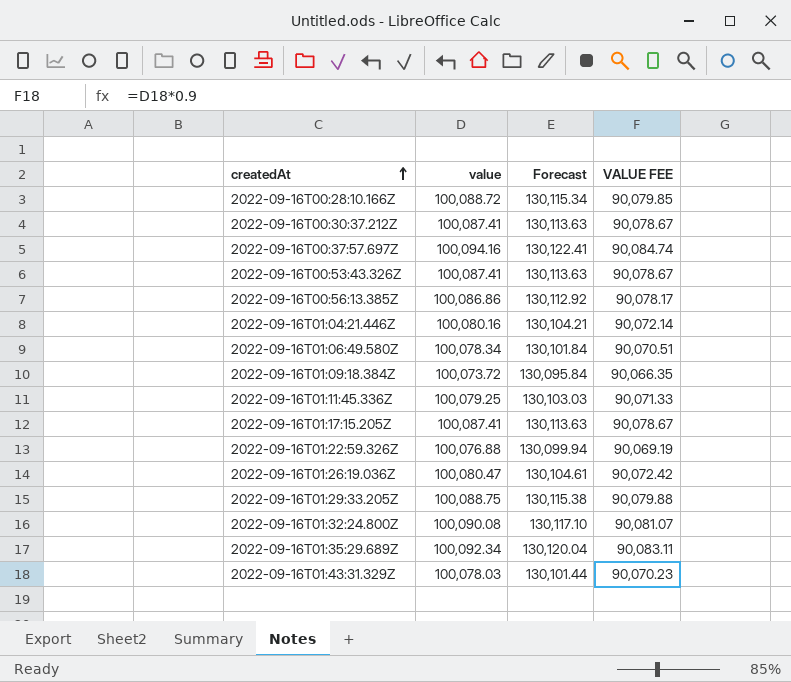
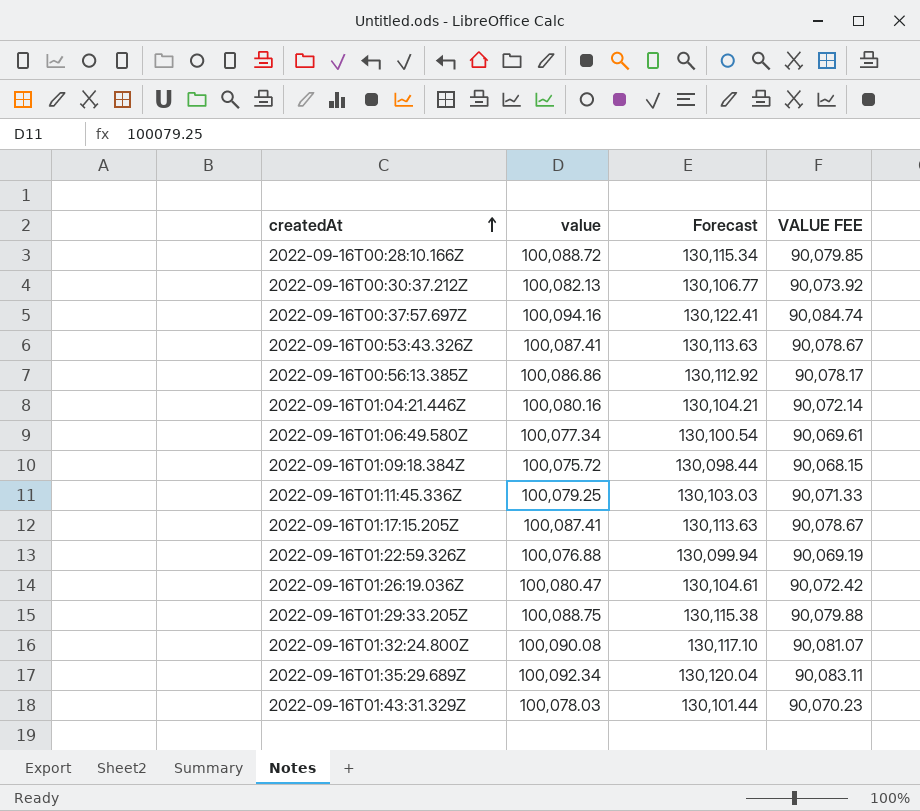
2022-09-16T00:30:37.212Z | value: 100,087.41 -> 100,082.13
2022-09-16T00:30:37.212Z | Forecast: 130,113.63 -> 130,106.77
2022-09-16T00:30:37.212Z | VALUE FEE: 90,078.67 -> 90,073.92
2022-09-16T01:06:49.580Z | value: 100,078.34 -> 100,077.34
2022-09-16T01:06:49.580Z | Forecast: 130,101.84 -> 130,100.54
2022-09-16T01:06:49.580Z | VALUE FEE: 90,070.51 -> 90,069.61
2022-09-16T01:09:18.384Z | value: 100,073.72 -> 100,075.72
2022-09-16T01:09:18.384Z | Forecast: 130,095.84 -> 130,098.44
2022-09-16T01:09:18.384Z | VALUE FEE: 90,066.35 -> 90,068.15

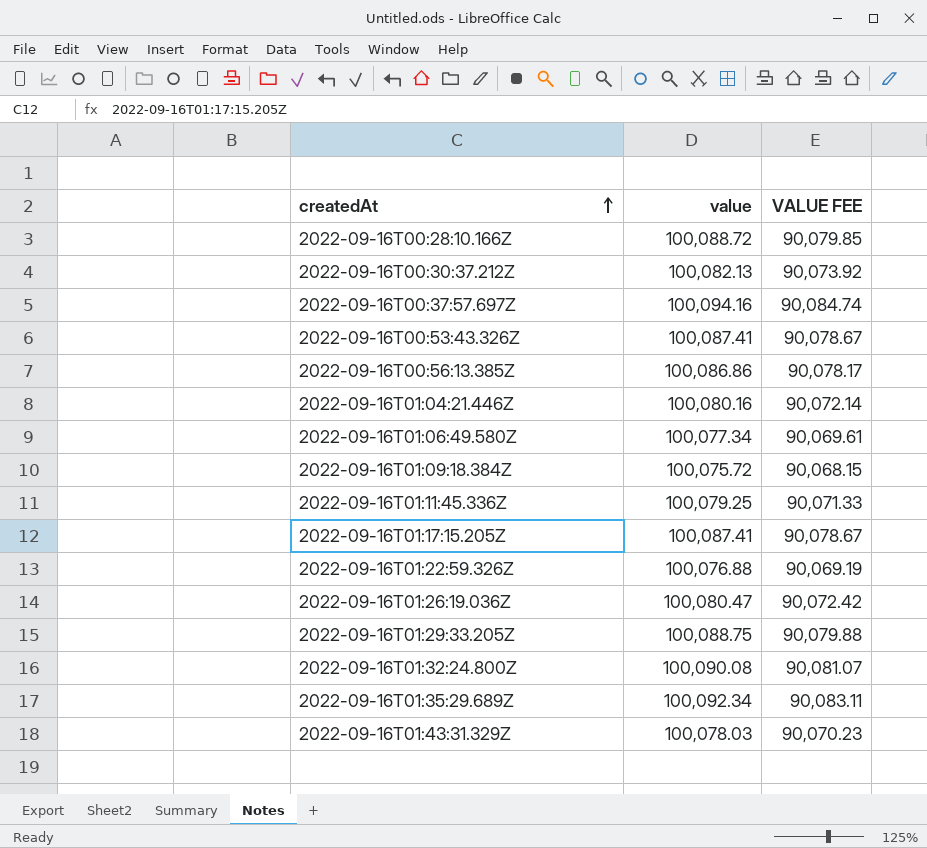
column Forecast | formula: [value] * 1.3 -> none

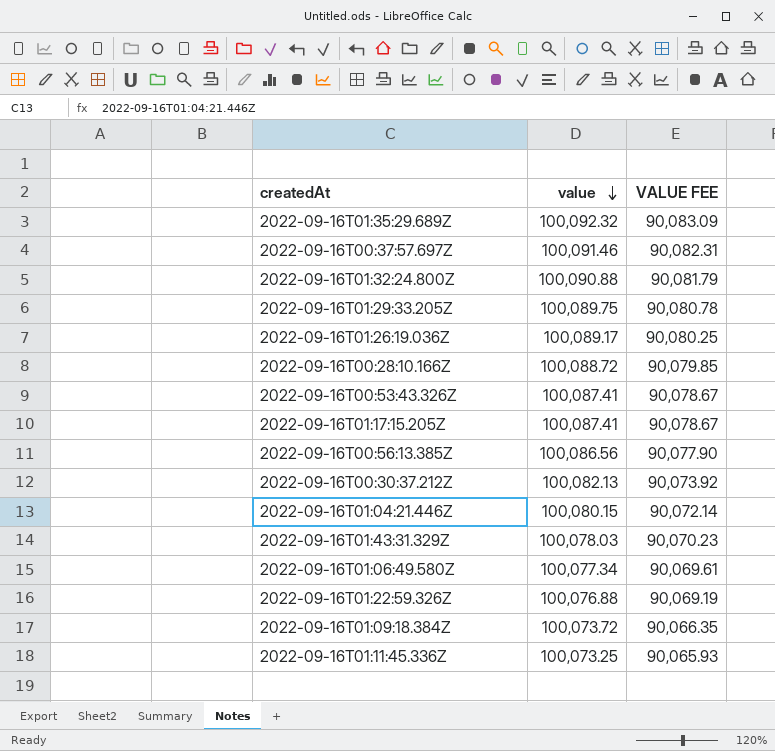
row order: createdAt ascending -> value descending
2022-09-16T01:35:29.689Z | value: 100,092.34 -> 100,092.32
2022-09-16T01:35:29.689Z | VALUE FEE: 90,083.11 -> 90,083.09
2022-09-16T00:37:57.697Z | value: 100,094.16 -> 100,091.46
2022-09-16T00:37:57.697Z | VALUE FEE: 90,084.74 -> 90,082.31
2022-09-16T01:32:24.800Z | value: 100,090.08 -> 100,090.88
2022-09-16T01:32:24.800Z | VALUE FEE: 90,081.07 -> 90,081.79
2022-09-16T01:29:33.205Z | value: 100,088.75 -> 100,089.75
2022-09-16T01:29:33.205Z | VALUE FEE: 90,079.88 -> 90,080.78
2022-09-16T01:26:19.036Z | value: 100,080.47 -> 100,089.17
2022-09-16T01:26:19.036Z | VALUE FEE: 90,072.42 -> 90,080.25
2022-09-16T00:56:13.385Z | value: 100,086.86 -> 100,086.56
2022-09-16T00:56:13.385Z | VALUE FEE: 90,078.17 -> 90,077.90
2022-09-16T01:04:21.446Z | value: 100,080.16 -> 100,080.15
2022-09-16T01:09:18.384Z | value: 100,075.72 -> 100,073.72
2022-09-16T01:09:18.384Z | VALUE FEE: 90,068.15 -> 90,066.35
2022-09-16T01:11:45.336Z | value: 100,079.25 -> 100,073.25
2022-09-16T01:11:45.336Z | VALUE FEE: 90,071.33 -> 90,065.93

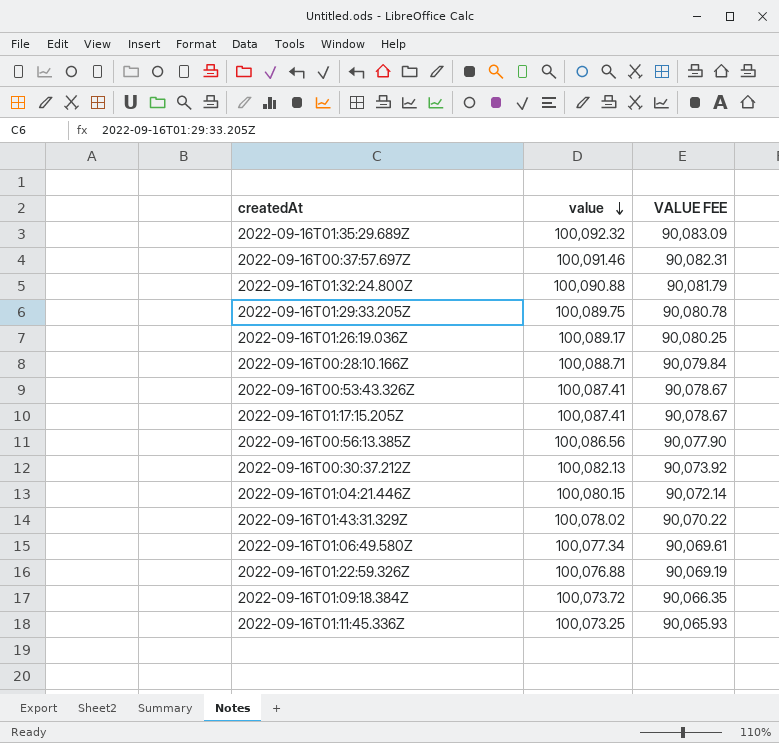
2022-09-16T00:28:10.166Z | value: 100,088.72 -> 100,088.71
2022-09-16T00:28:10.166Z | VALUE FEE: 90,079.85 -> 90,079.84
2022-09-16T01:43:31.329Z | value: 100,078.03 -> 100,078.02
2022-09-16T01:43:31.329Z | VALUE FEE: 90,070.23 -> 90,070.22

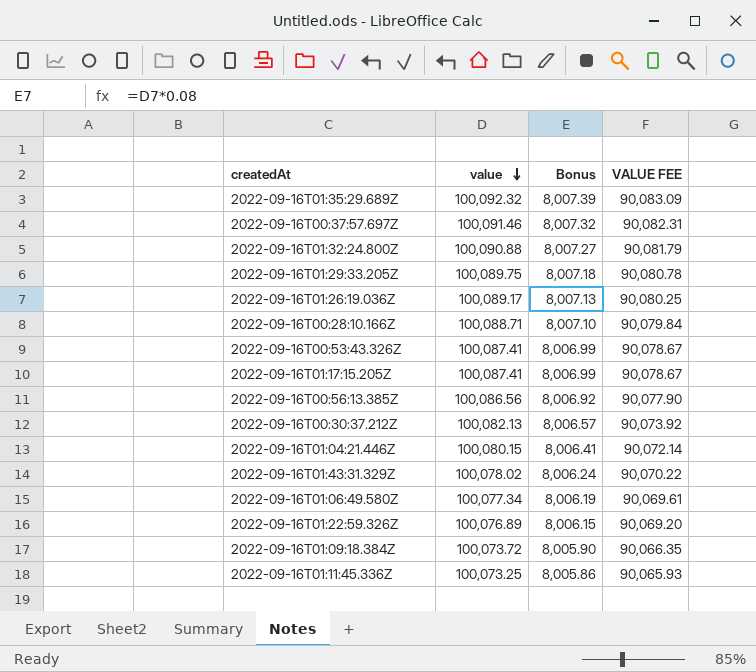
column Bonus | formula: none -> [value] * 0.08
2022-09-16T01:22:59.326Z | value: 100,076.88 -> 100,076.89
2022-09-16T01:22:59.326Z | VALUE FEE: 90,069.19 -> 90,069.20

